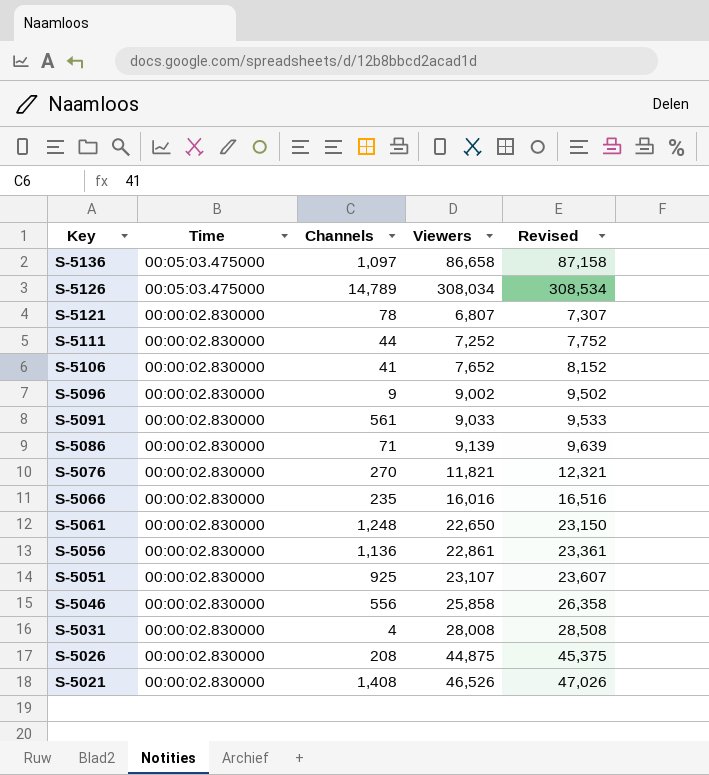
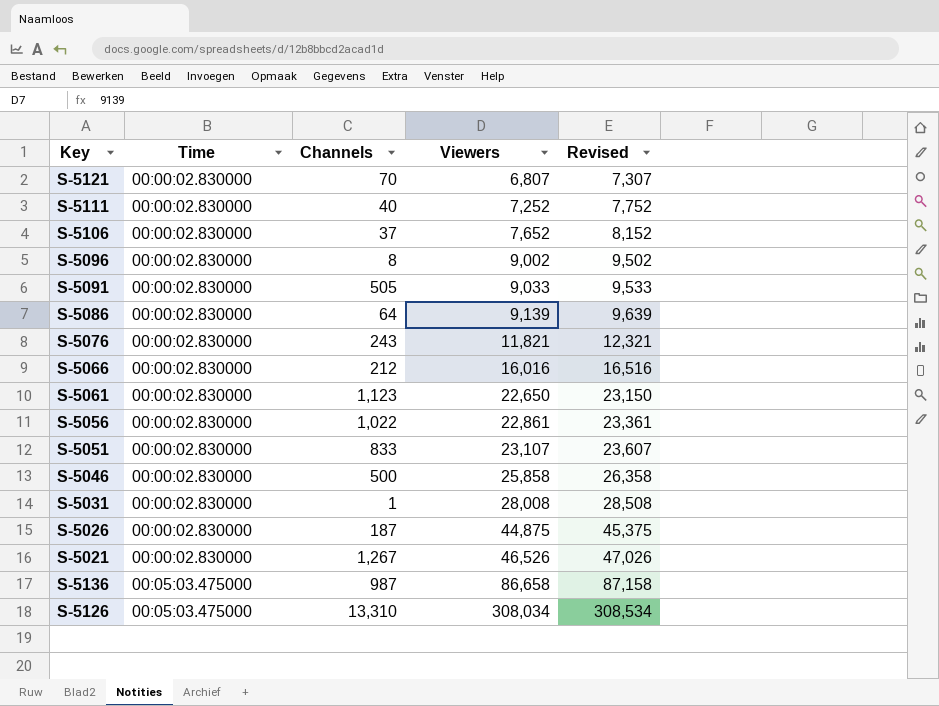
row order: Key descending -> Time ascending
S-5121 | Channels: 78 -> 70
S-5111 | Channels: 44 -> 40
S-5106 | Channels: 41 -> 37
S-5096 | Channels: 9 -> 8
S-5091 | Channels: 561 -> 505
S-5086 | Channels: 71 -> 64
S-5076 | Channels: 270 -> 243
S-5066 | Channels: 235 -> 212
S-5061 | Channels: 1,248 -> 1,123
S-5056 | Channels: 1,136 -> 1,022
S-5051 | Channels: 925 -> 833
S-5046 | Channels: 556 -> 500
S-5031 | Channels: 4 -> 1
S-5026 | Channels: 208 -> 187
S-5021 | Channels: 1,408 -> 1,267
S-5136 | Channels: 1,097 -> 987
S-5126 | Channels: 14,789 -> 13,310

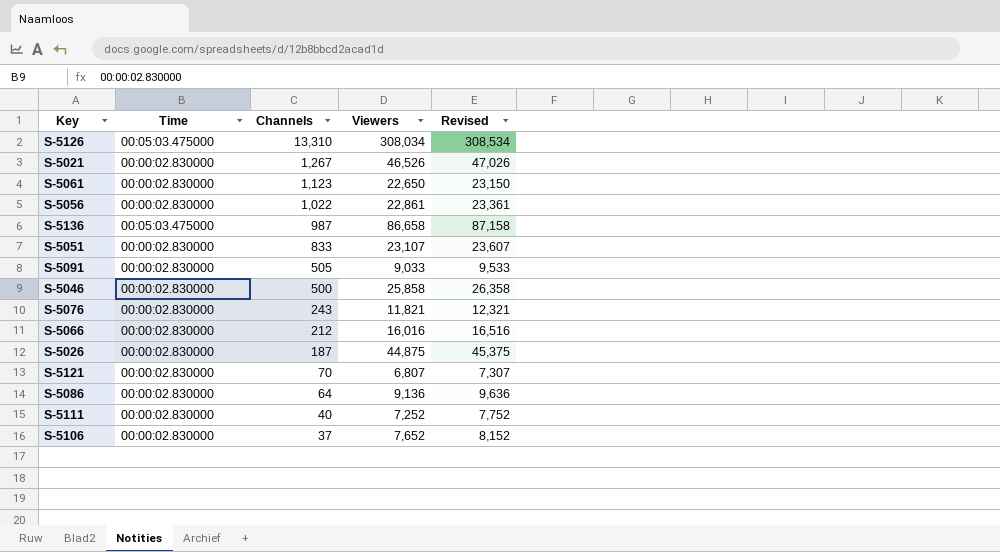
row order: Time ascending -> Channels descending
row S-5096: 00:00:02.830000 | 8 | 9,002 | 9,502 -> none
row S-5031: 00:00:02.830000 | 1 | 28,008 | 28,508 -> none
S-5086 | Viewers: 9,139 -> 9,136
S-5086 | Revised: 9,639 -> 9,636

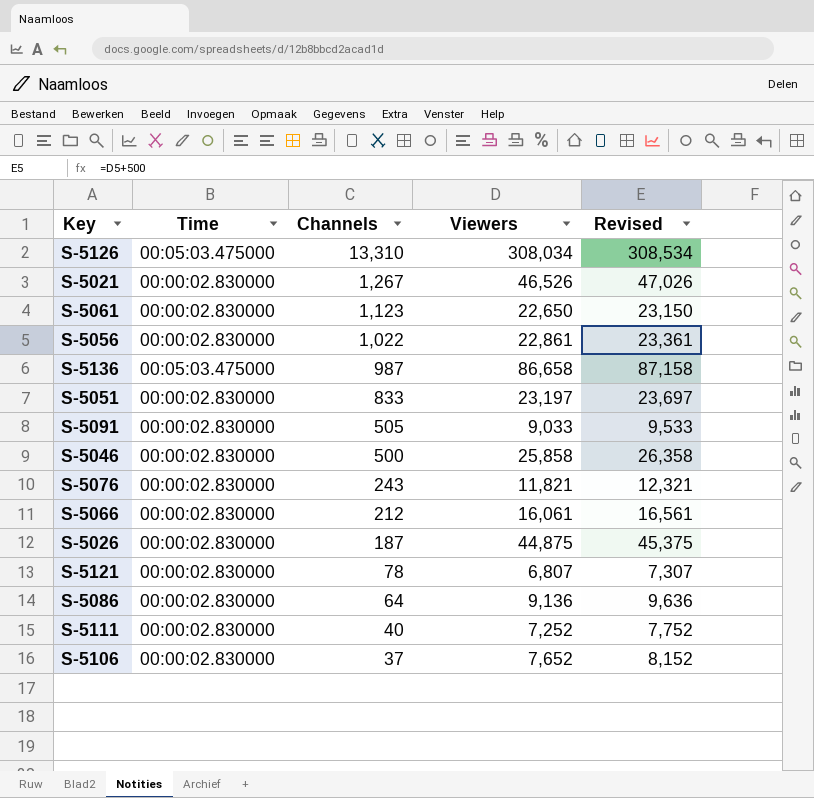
S-5051 | Viewers: 23,107 -> 23,197
S-5051 | Revised: 23,607 -> 23,697
S-5066 | Viewers: 16,016 -> 16,061
S-5066 | Revised: 16,516 -> 16,561
S-5121 | Channels: 70 -> 78

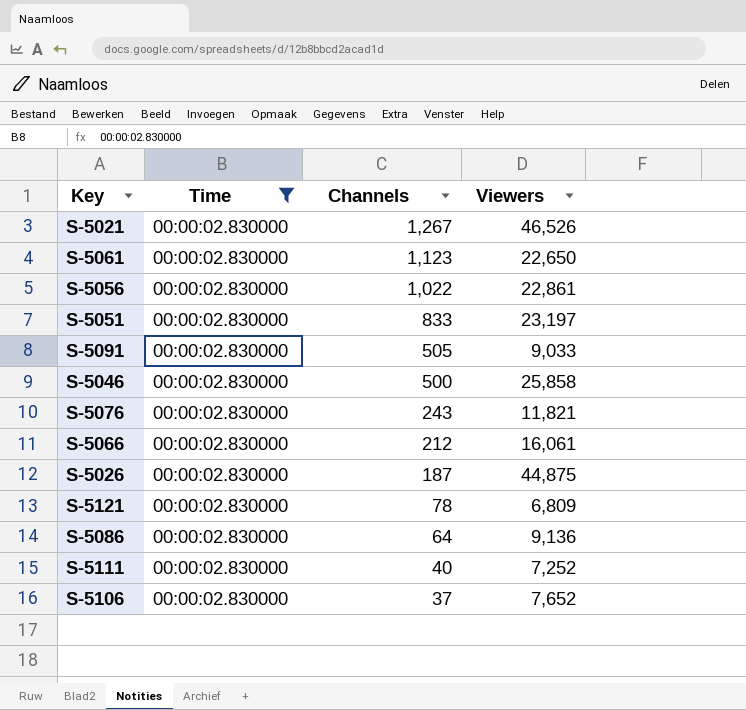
filter: none -> Time = 00:00:02.830000
column Revised | formula: [Viewers] + 500 -> none
S-5121 | Viewers: 6,807 -> 6,809

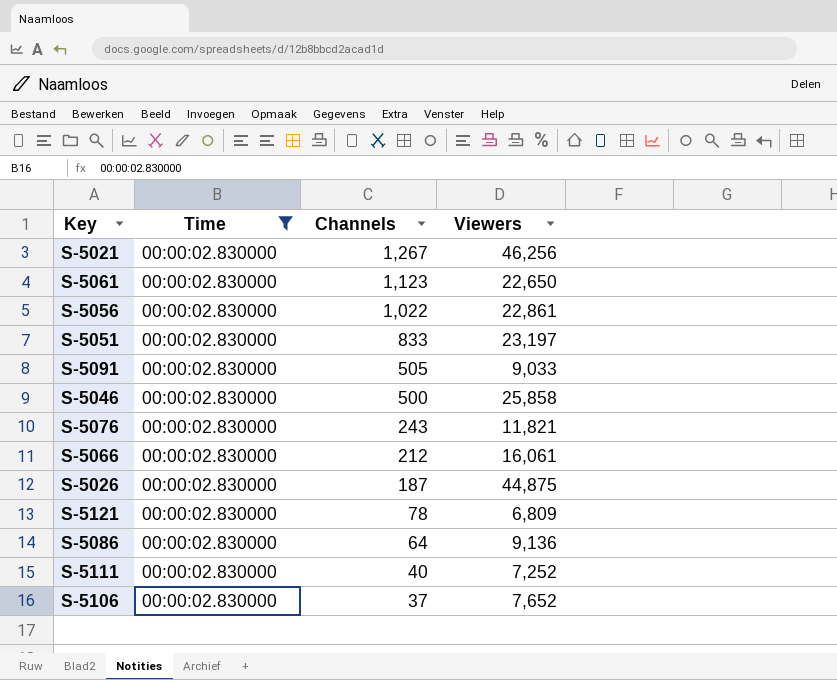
S-5021 | Viewers: 46,526 -> 46,256

